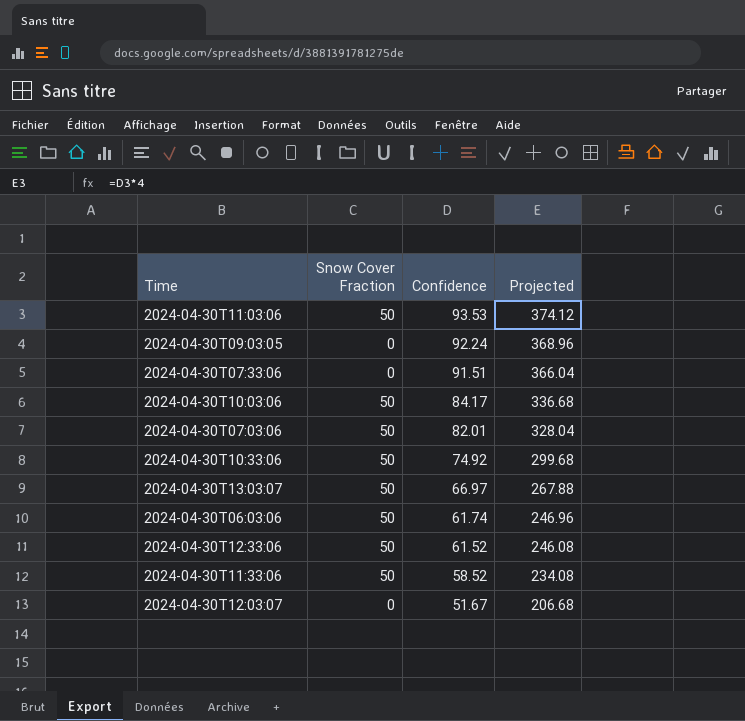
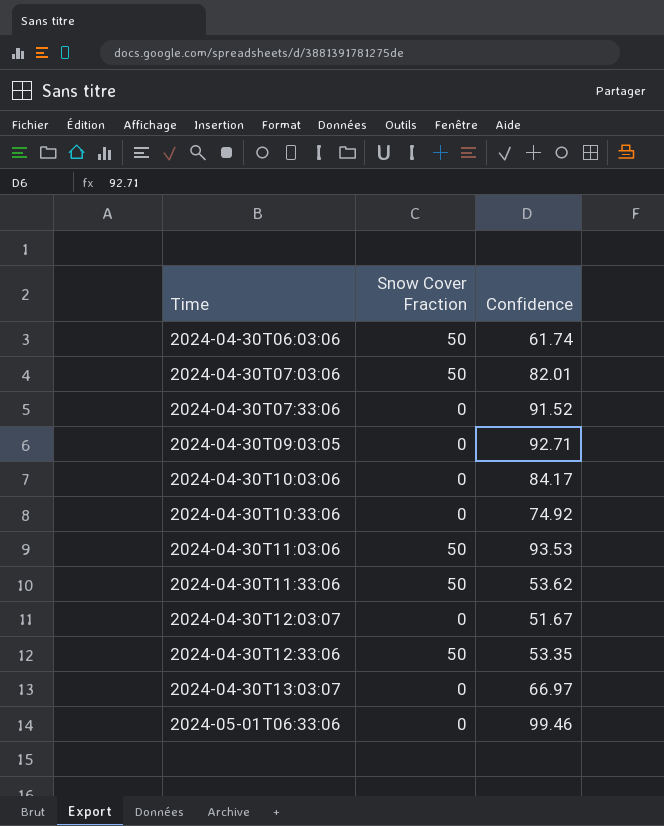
row order: Confidence descending -> Time ascending
column Projected | formula: [Confidence] * 4 -> none
2024-04-30T07:33:06 | Confidence: 91.51 -> 91.52
2024-04-30T09:03:05 | Confidence: 92.24 -> 92.71
2024-04-30T10:03:06 | Snow Cover Fraction: 50 -> 0
2024-04-30T10:33:06 | Snow Cover Fraction: 50 -> 0
2024-04-30T11:33:06 | Confidence: 58.52 -> 53.62
2024-04-30T12:33:06 | Confidence: 61.52 -> 53.35
2024-04-30T13:03:07 | Snow Cover Fraction: 50 -> 0
row 2024-05-01T06:33:06: none -> 0 | 99.46

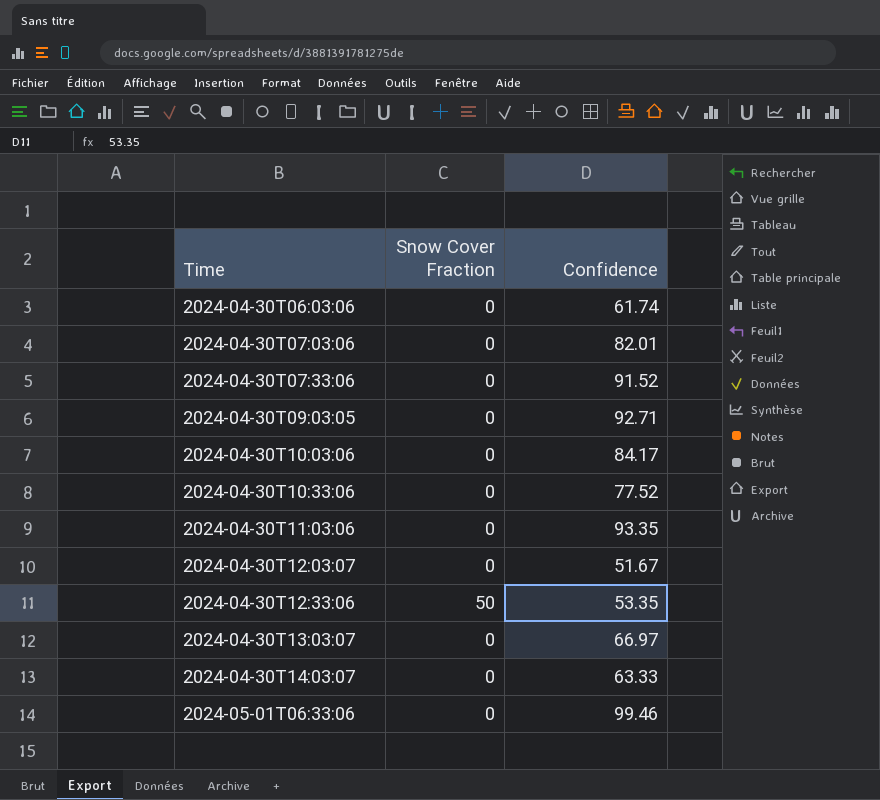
row 2024-04-30T11:33:06: 50 | 53.62 -> none
2024-04-30T06:03:06 | Snow Cover Fraction: 50 -> 0
2024-04-30T07:03:06 | Snow Cover Fraction: 50 -> 0
2024-04-30T10:33:06 | Confidence: 74.92 -> 77.52
2024-04-30T11:03:06 | Snow Cover Fraction: 50 -> 0
2024-04-30T11:03:06 | Confidence: 93.53 -> 93.35
row 2024-04-30T14:03:07: none -> 0 | 63.33

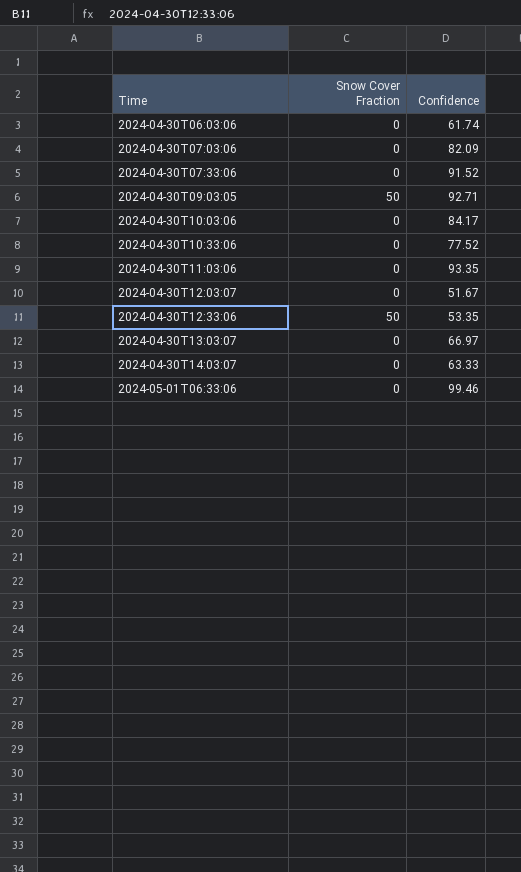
2024-04-30T07:03:06 | Confidence: 82.01 -> 82.09
2024-04-30T09:03:05 | Snow Cover Fraction: 0 -> 50

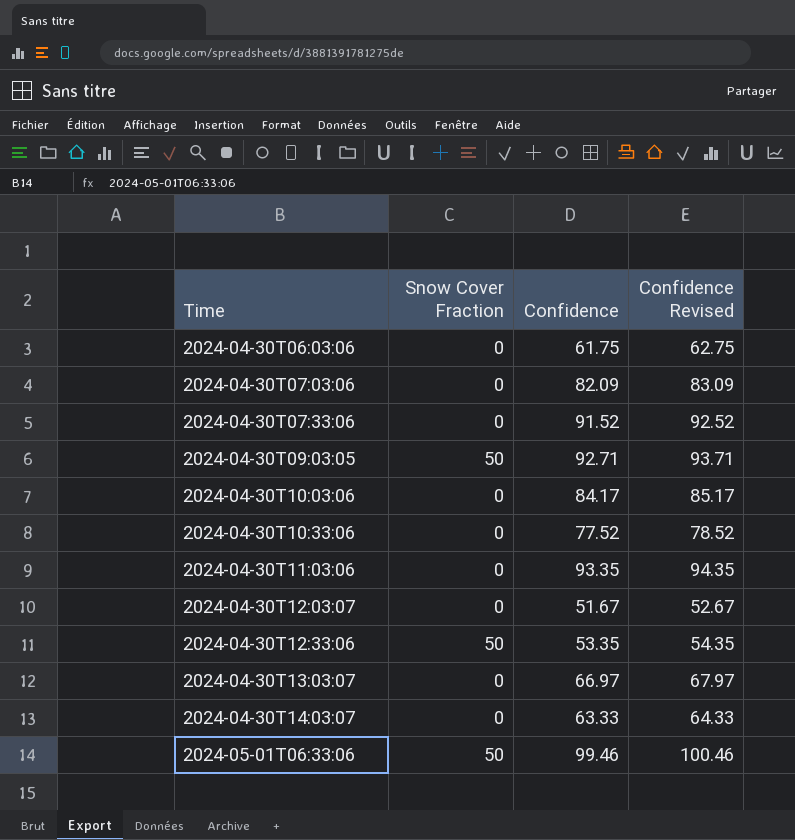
column Confidence Revised | formula: none -> [Confidence] + 1
2024-04-30T06:03:06 | Confidence: 61.74 -> 61.75
2024-05-01T06:33:06 | Snow Cover Fraction: 0 -> 50

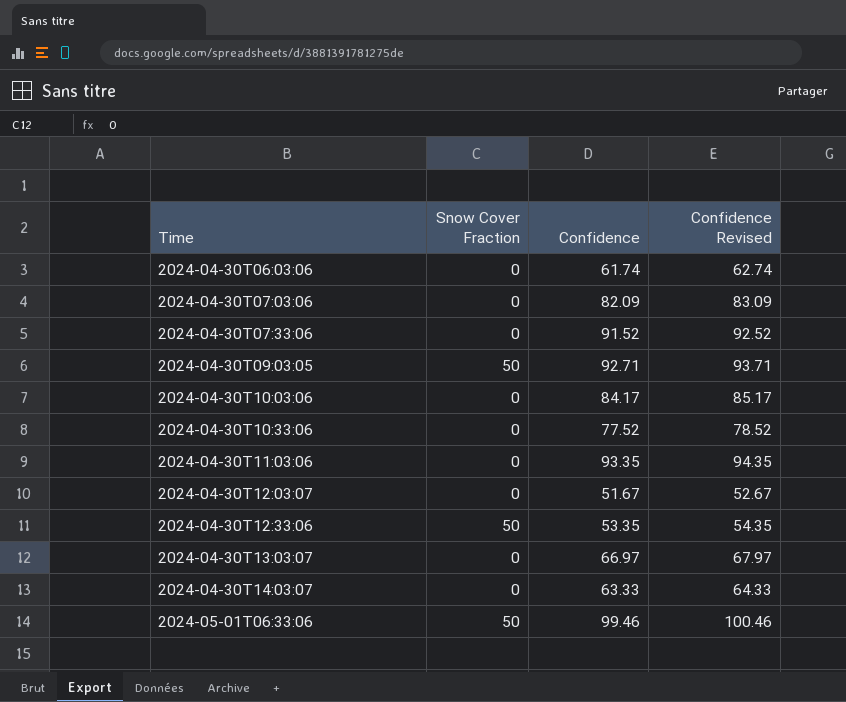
2024-04-30T06:03:06 | Confidence: 61.75 -> 61.74
2024-04-30T06:03:06 | Confidence Revised: 62.75 -> 62.74

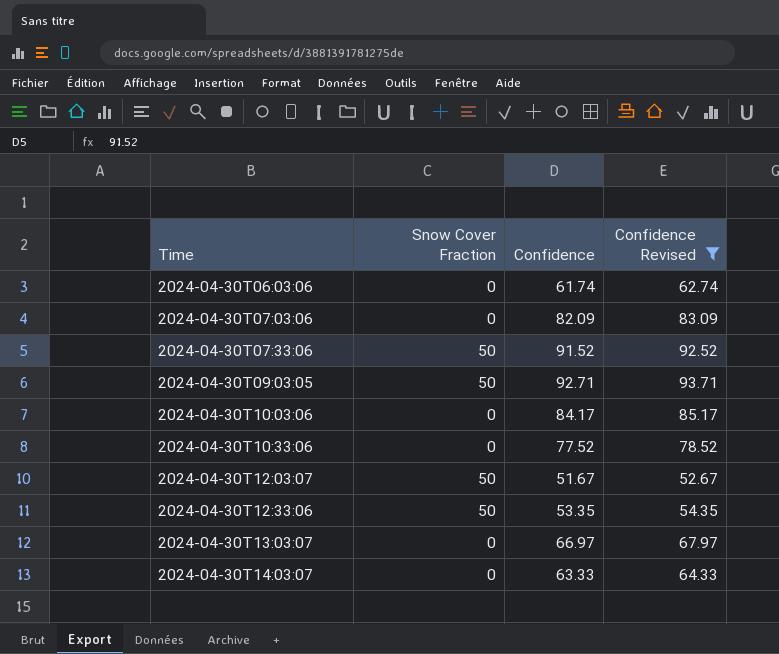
filter: none -> Confidence Revised <= 93.71
2024-04-30T07:33:06 | Snow Cover Fraction: 0 -> 50
2024-04-30T12:03:07 | Snow Cover Fraction: 0 -> 50

